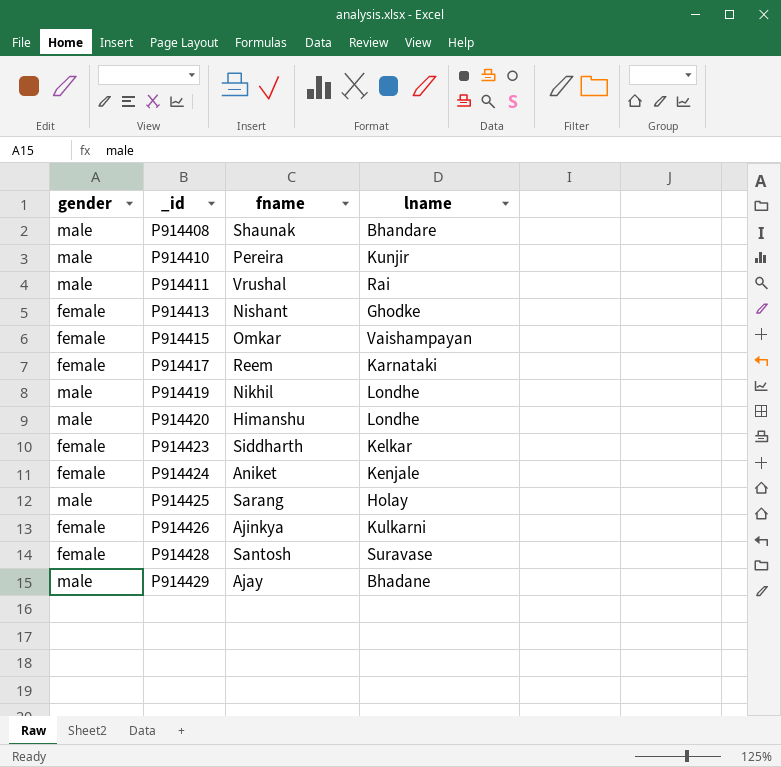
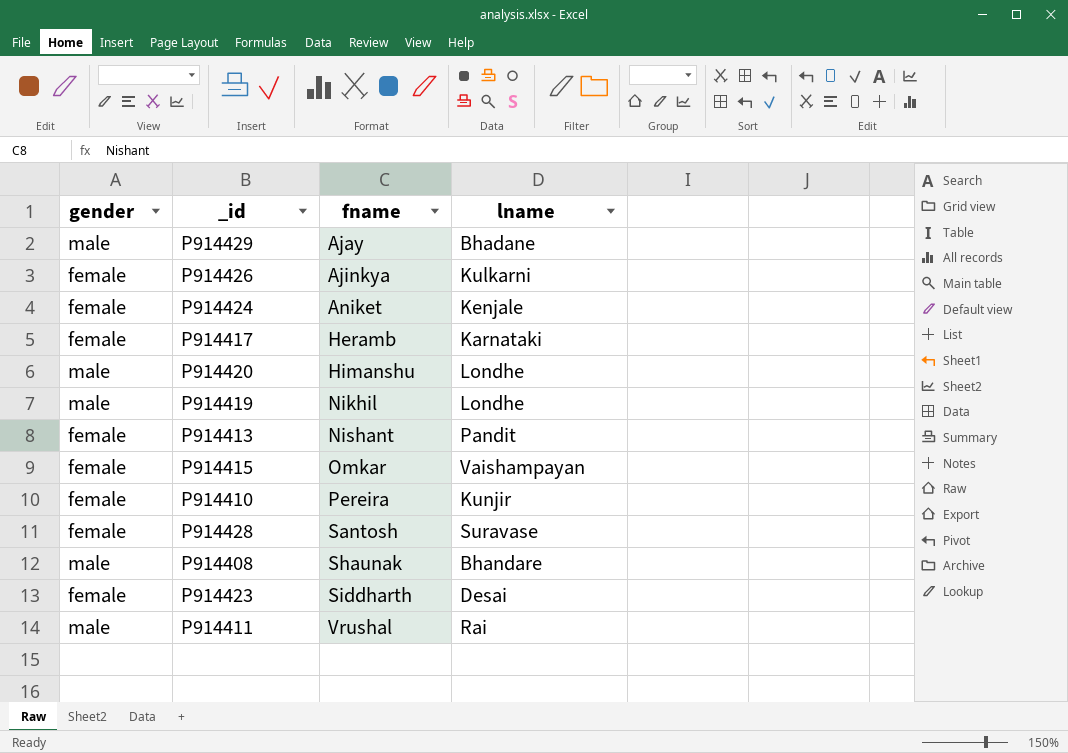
row order: _id ascending -> fname ascending
row P914425: male | Sarang | Holay -> none
P914417 | fname: Reem -> Heramb
P914413 | lname: Ghodke -> Pandit
P914410 | gender: male -> female
P914423 | lname: Kelkar -> Desai

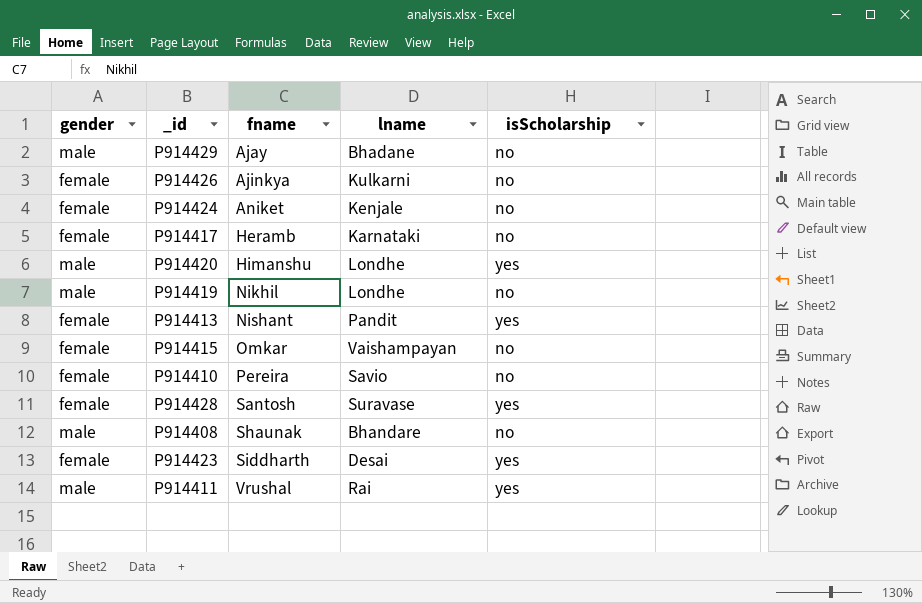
column isScholarship | position: none -> 5
P914410 | lname: Kunjir -> Savio

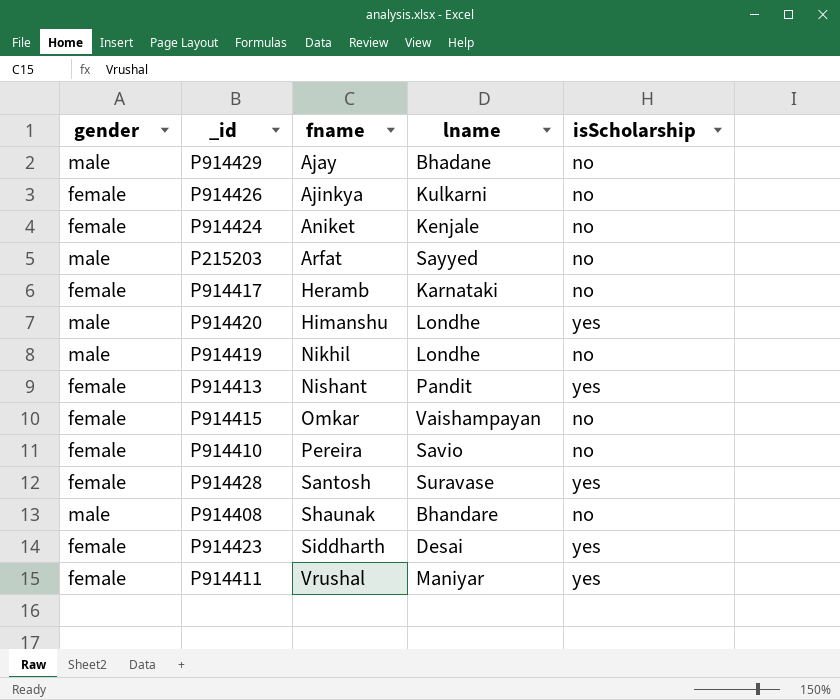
row P215203: none -> male | Arfat | Sayyed | no
P914411 | gender: male -> female
P914411 | lname: Rai -> Maniyar

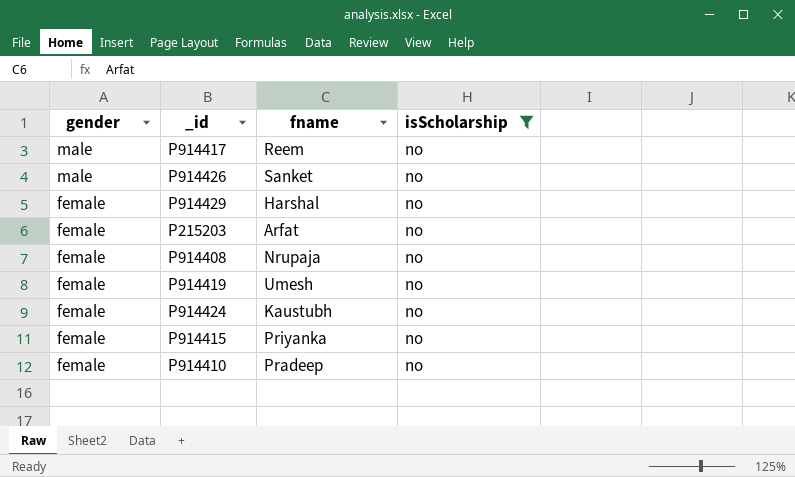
filter: none -> isScholarship = no
row order: fname ascending -> gender descending
column lname | position: 4 -> none
P914417 | gender: female -> male
P914417 | fname: Heramb -> Reem
P914426 | gender: female -> male
P914426 | fname: Ajinkya -> Sanket
P914429 | gender: male -> female
P914429 | fname: Ajay -> Harshal
P215203 | gender: male -> female
P914408 | gender: male -> female
P914408 | fname: Shaunak -> Nrupaja
P914419 | gender: male -> female
P914419 | fname: Nikhil -> Umesh
P914424 | fname: Aniket -> Kaustubh
P914415 | fname: Omkar -> Priyanka
P914410 | fname: Pereira -> Pradeep

